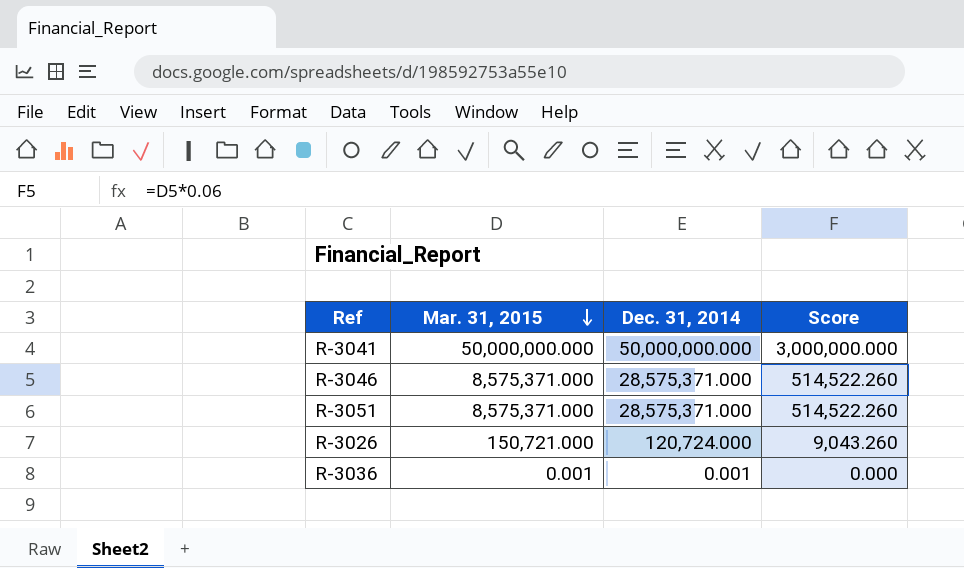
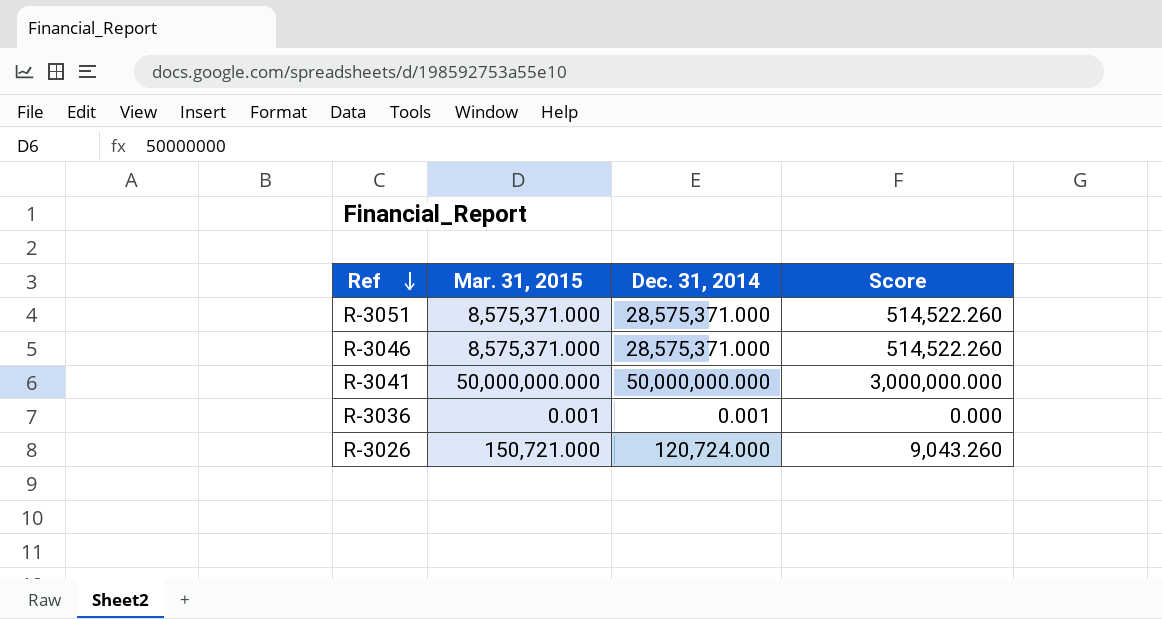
row order: Mar. 31, 2015 descending -> Ref descending

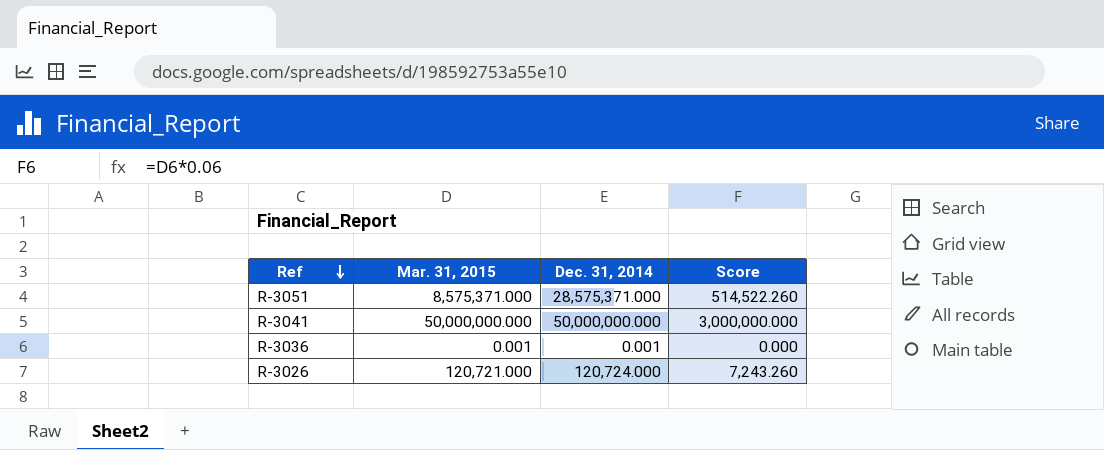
row R-3046: 8,575,371.000 | 28,575,371.000 | 514,522.260 -> none
R-3026 | Mar. 31, 2015: 150,721.000 -> 120,721.000
R-3026 | Score: 9,043.260 -> 7,243.260

